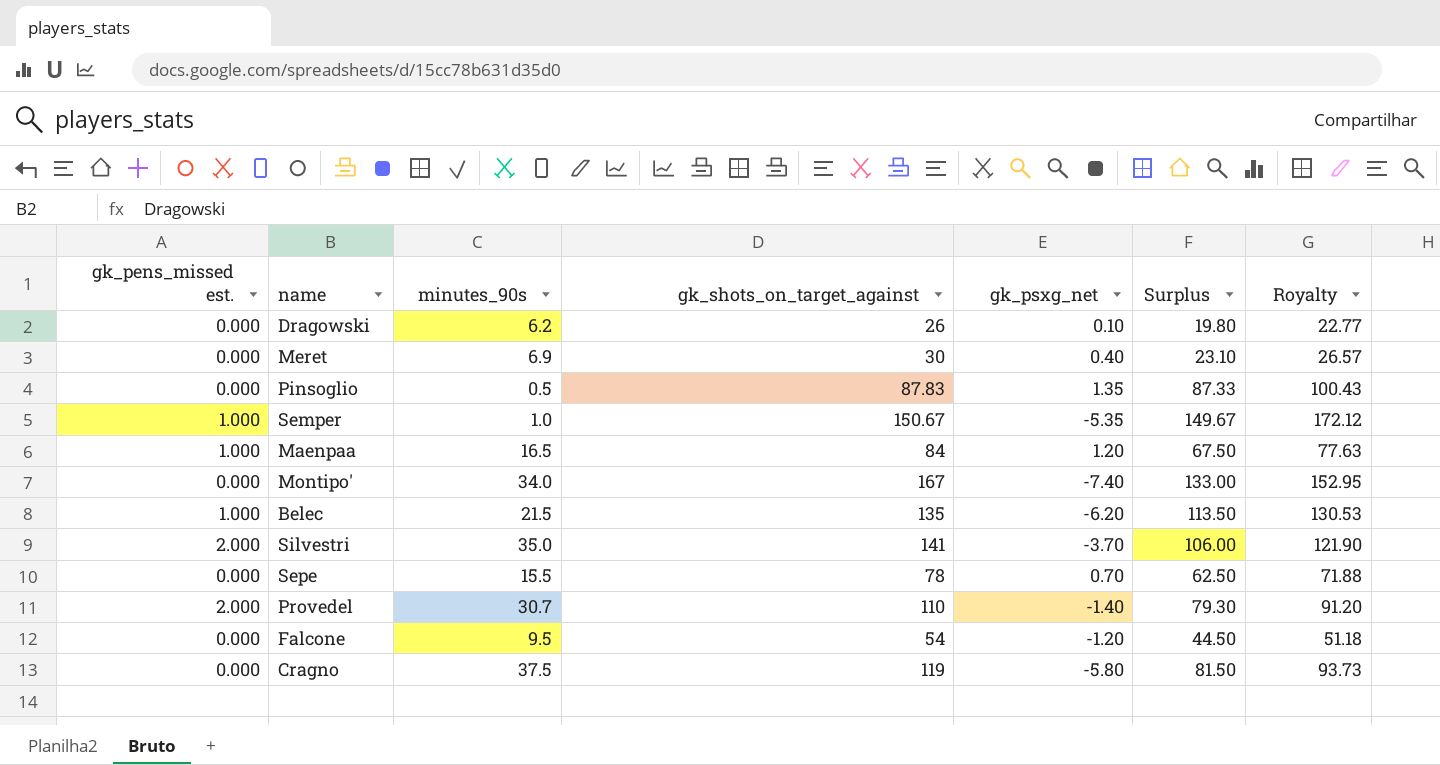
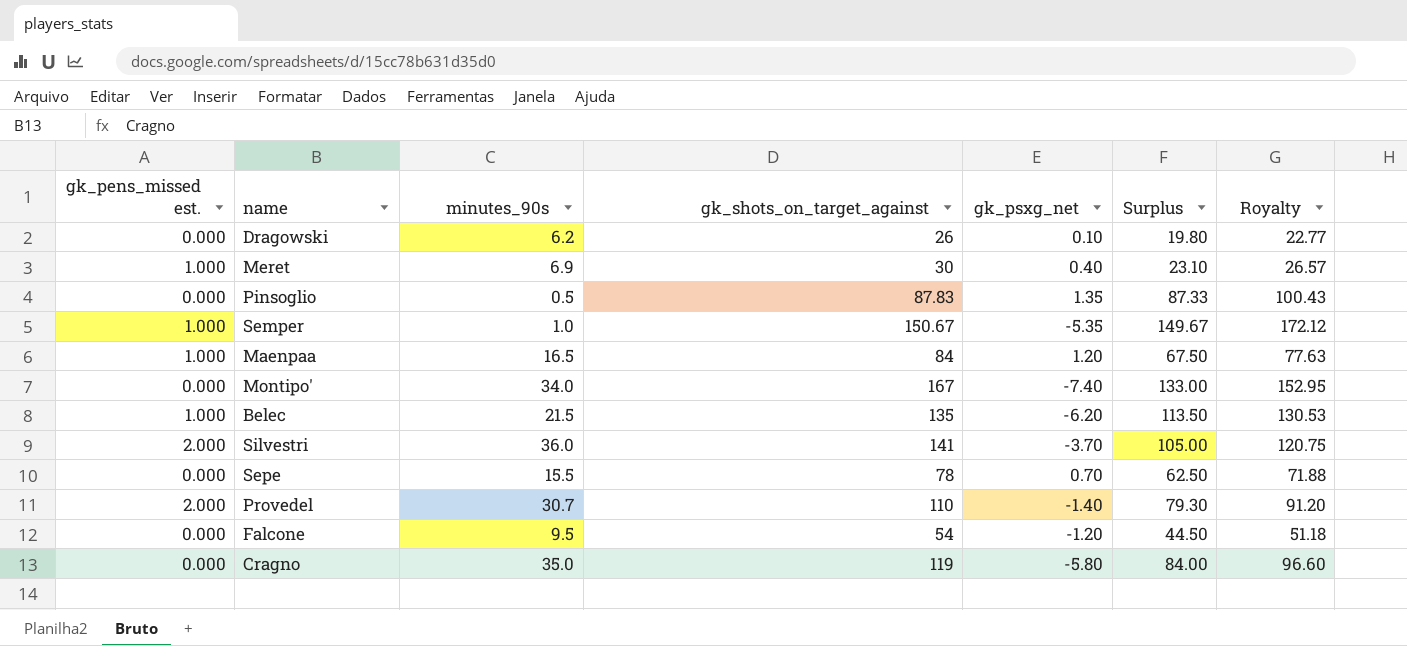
Meret | gk_pens_missed est.: 0.000 -> 1.000
Silvestri | minutes_90s: 35.0 -> 36.0
Silvestri | Surplus: 106.00 -> 105.00
Silvestri | Royalty: 121.90 -> 120.75
Cragno | minutes_90s: 37.5 -> 35.0
Cragno | Surplus: 81.50 -> 84.00
Cragno | Royalty: 93.73 -> 96.60

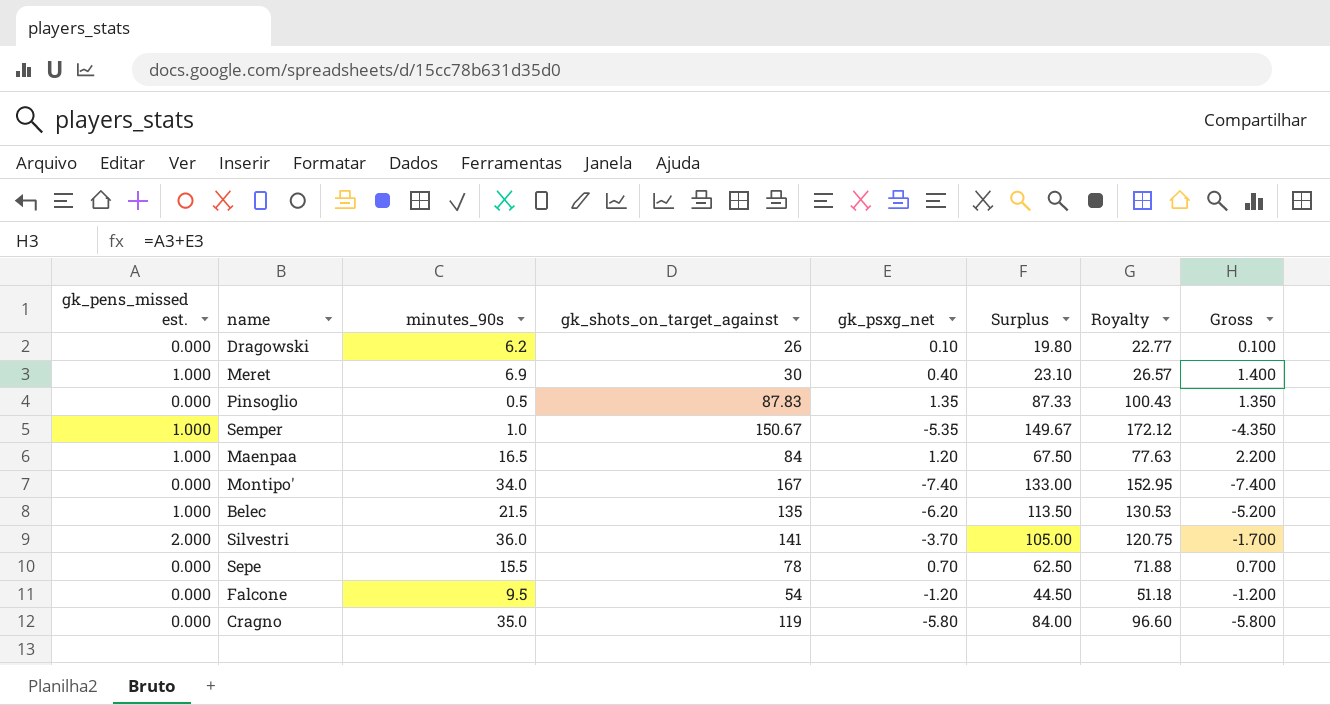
column Gross | formula: none -> [gk_pens_missed est.] + [gk_psxg_net]
row Provedel: 2.000 | 30.7 | 110 | -1.40 | 79.30 | 91.20 -> none

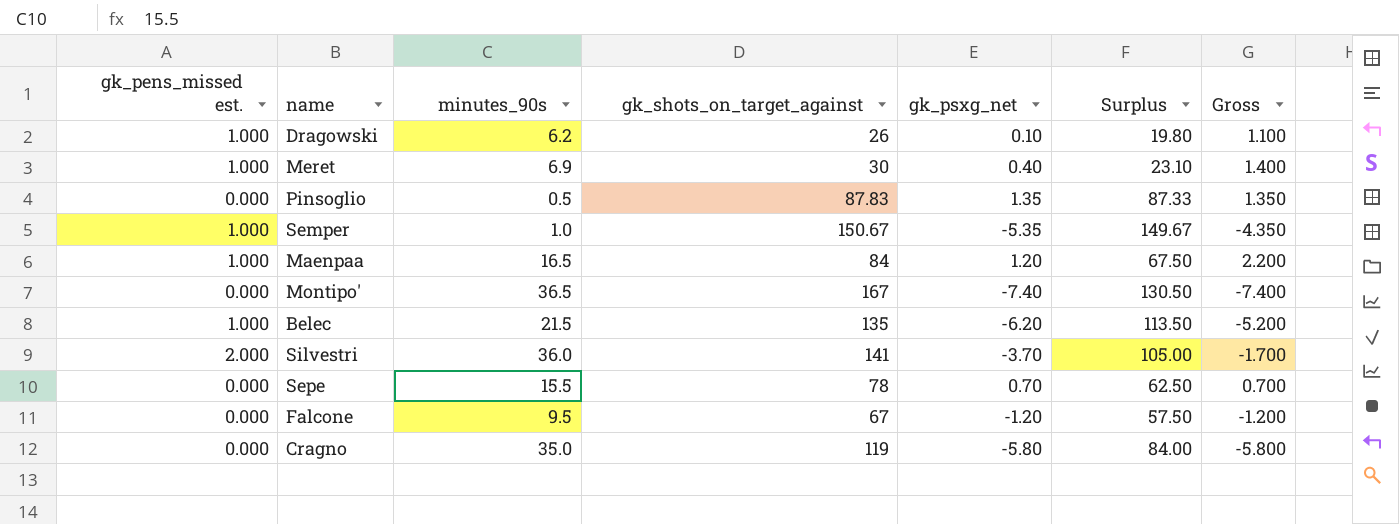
column Royalty | formula: [Surplus] * 1.15 -> none
Dragowski | gk_pens_missed est.: 0.000 -> 1.000
Dragowski | Gross: 0.100 -> 1.100
Montipo' | minutes_90s: 34.0 -> 36.5
Montipo' | Surplus: 133.00 -> 130.50
Falcone | gk_shots_on_target_against: 54 -> 67
Falcone | Surplus: 44.50 -> 57.50

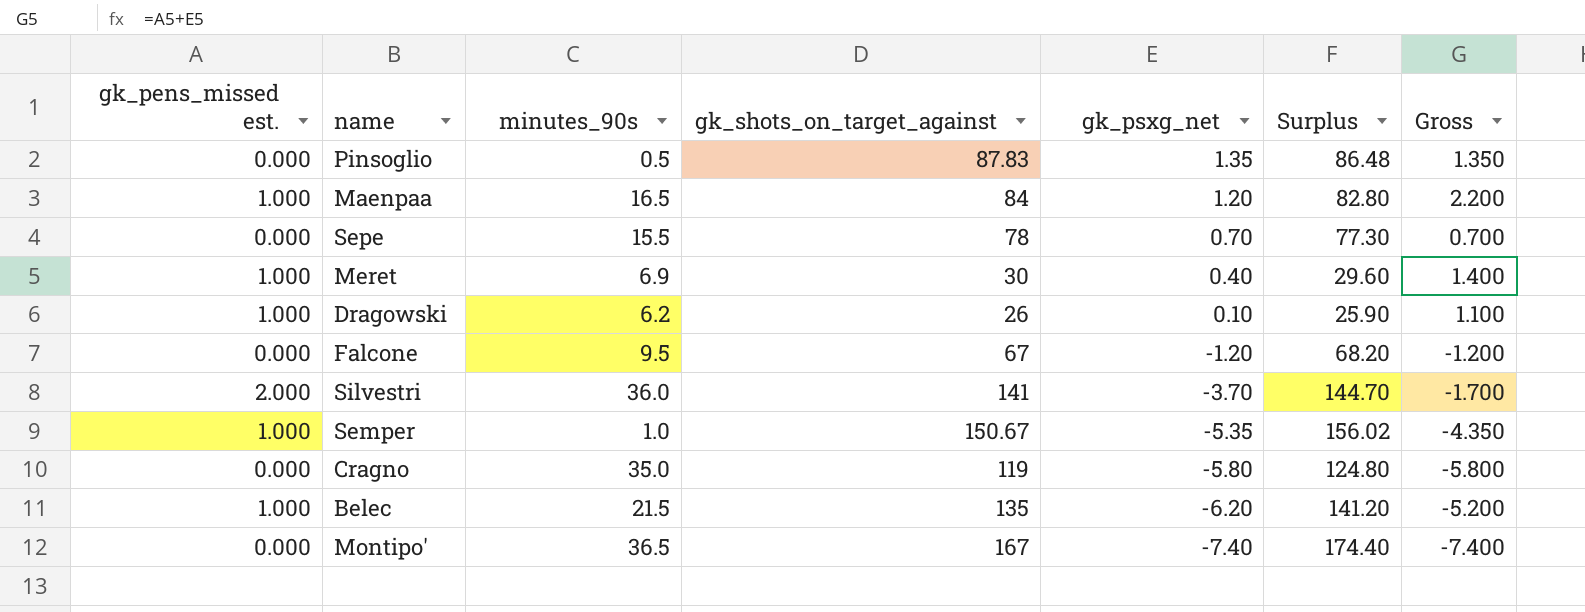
row order: none -> gk_psxg_net descending
column Surplus | formula: [gk_shots_on_target_against] - [minutes_90s] -> [gk_shots_on_target_against] - [gk_psxg_net]

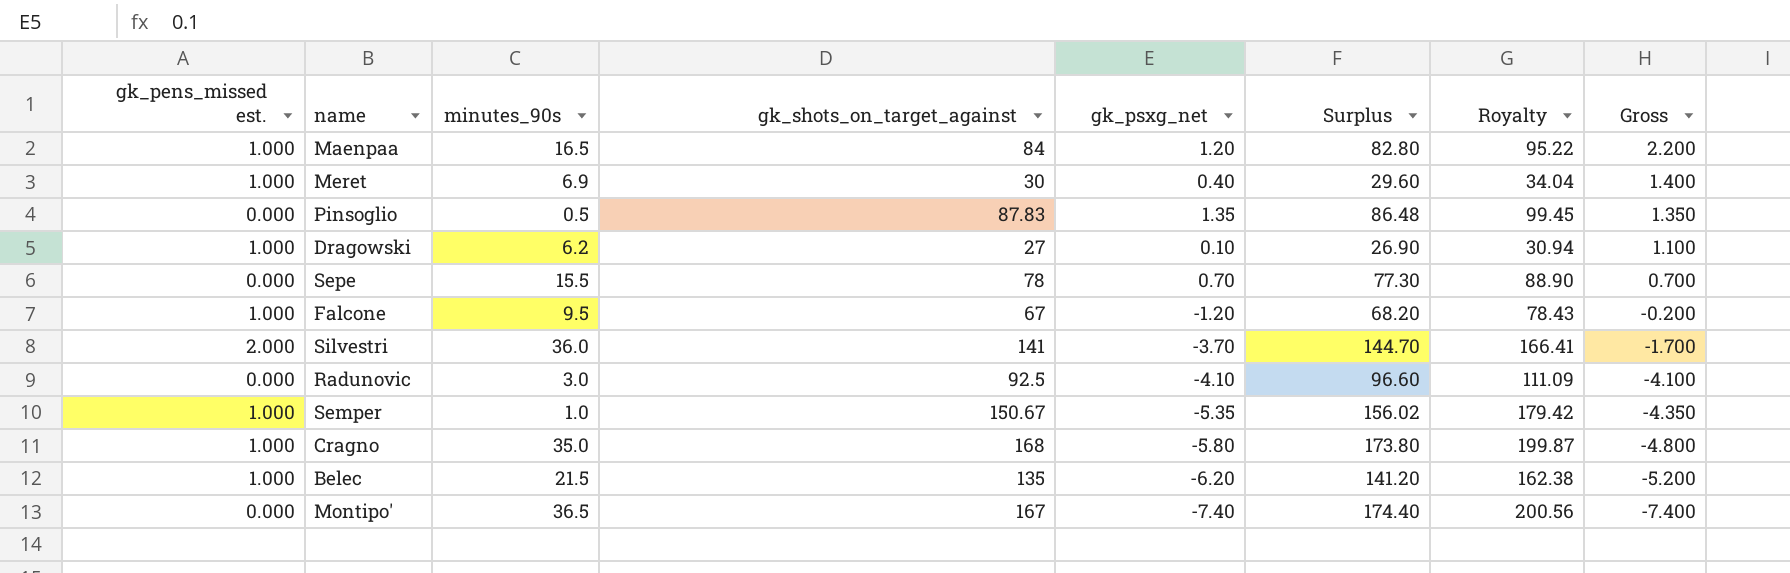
row order: gk_psxg_net descending -> Gross descending
column Royalty | formula: none -> [Surplus] * 1.15
Dragowski | gk_shots_on_target_against: 26 -> 27
Dragowski | Surplus: 25.90 -> 26.90
Falcone | gk_pens_missed est.: 0.000 -> 1.000
Falcone | Gross: -1.200 -> -0.200
row Radunovic: none -> 0.000 | 3.0 | 92.5 | -4.10 | 96.60 | 111.09 | -4.100
Cragno | gk_pens_missed est.: 0.000 -> 1.000
Cragno | gk_shots_on_target_against: 119 -> 168
Cragno | Surplus: 124.80 -> 173.80
Cragno | Gross: -5.800 -> -4.800

